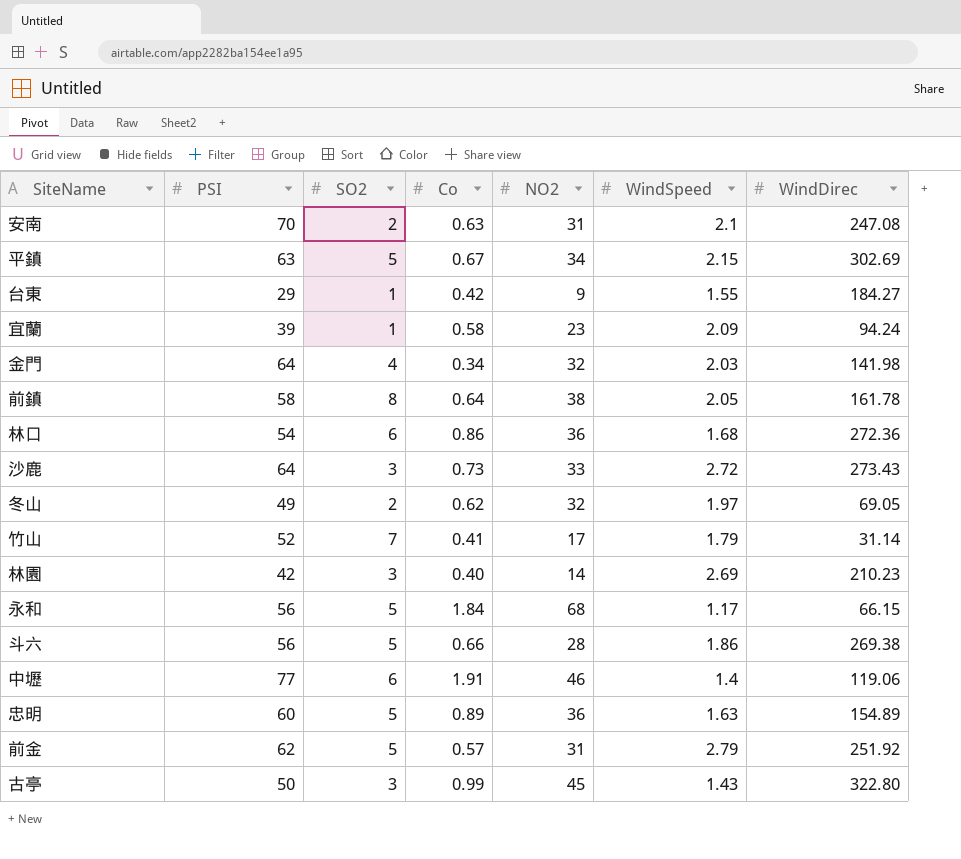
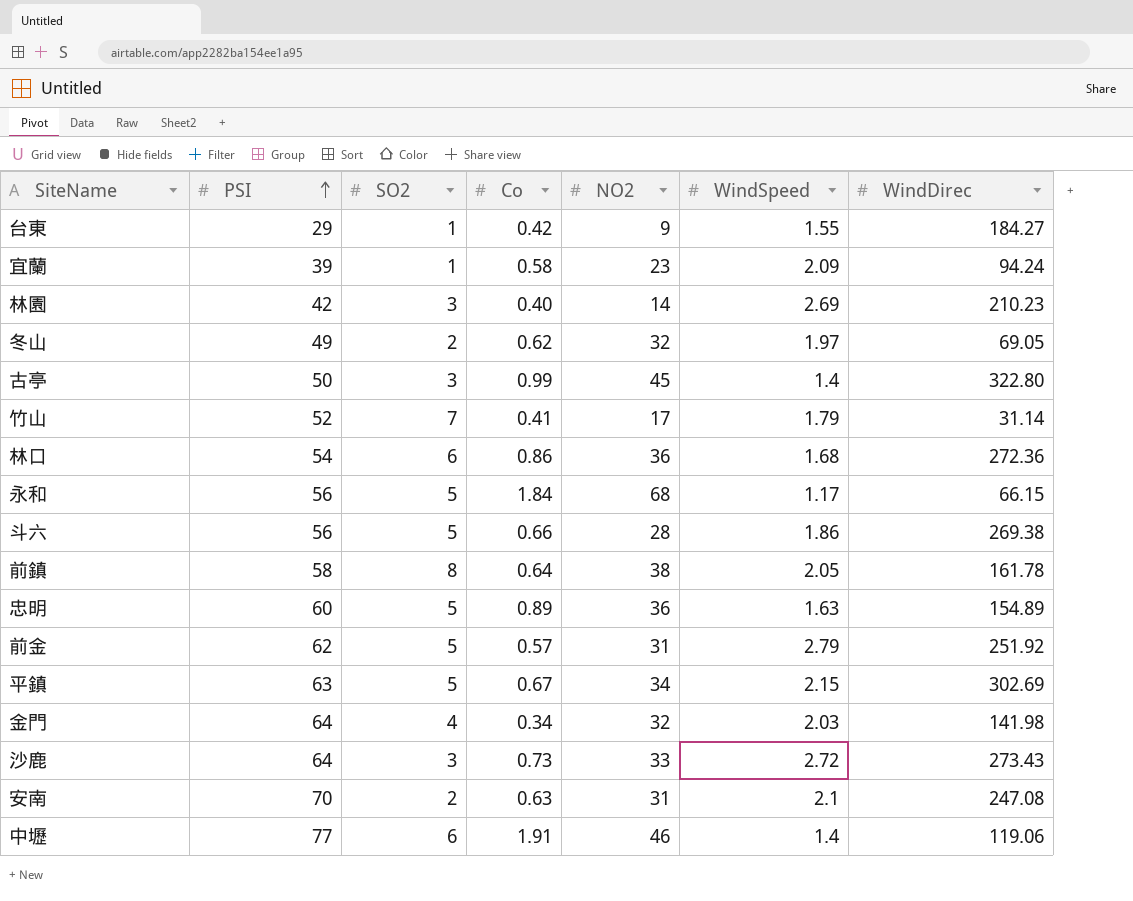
row order: none -> PSI ascending
古亭 | WindSpeed: 1.43 -> 1.4

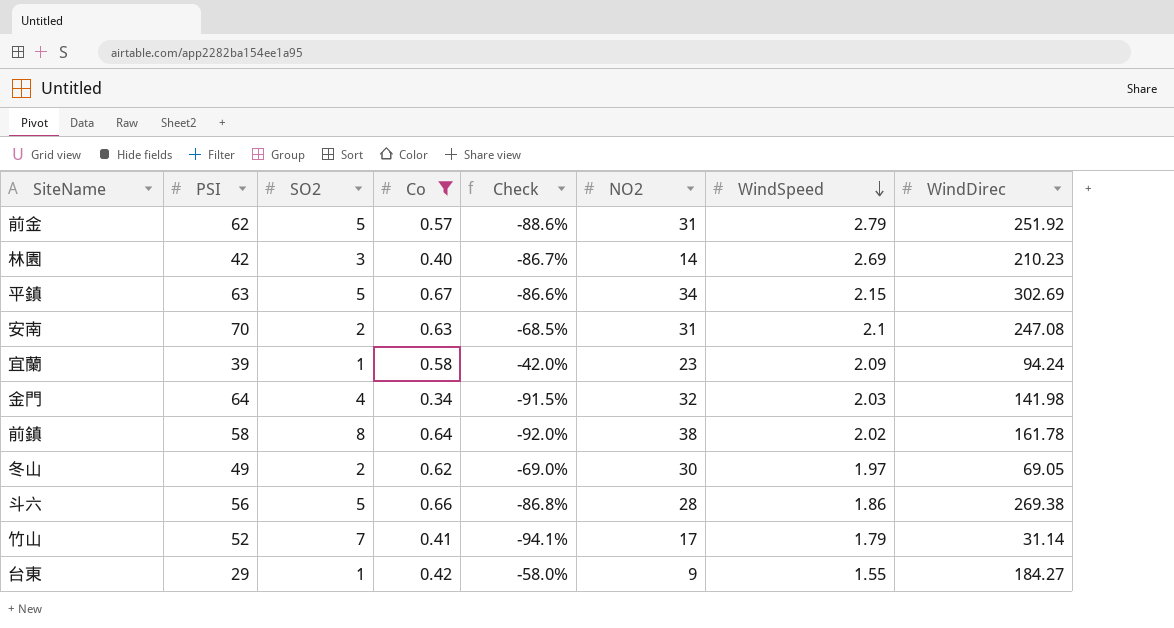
filter: none -> Co <= 0.67
row order: PSI ascending -> WindSpeed descending
column Check | formula: none -> ([Co] - [SO2]) / [SO2]
前鎮 | WindSpeed: 2.05 -> 2.02
冬山 | NO2: 32 -> 30

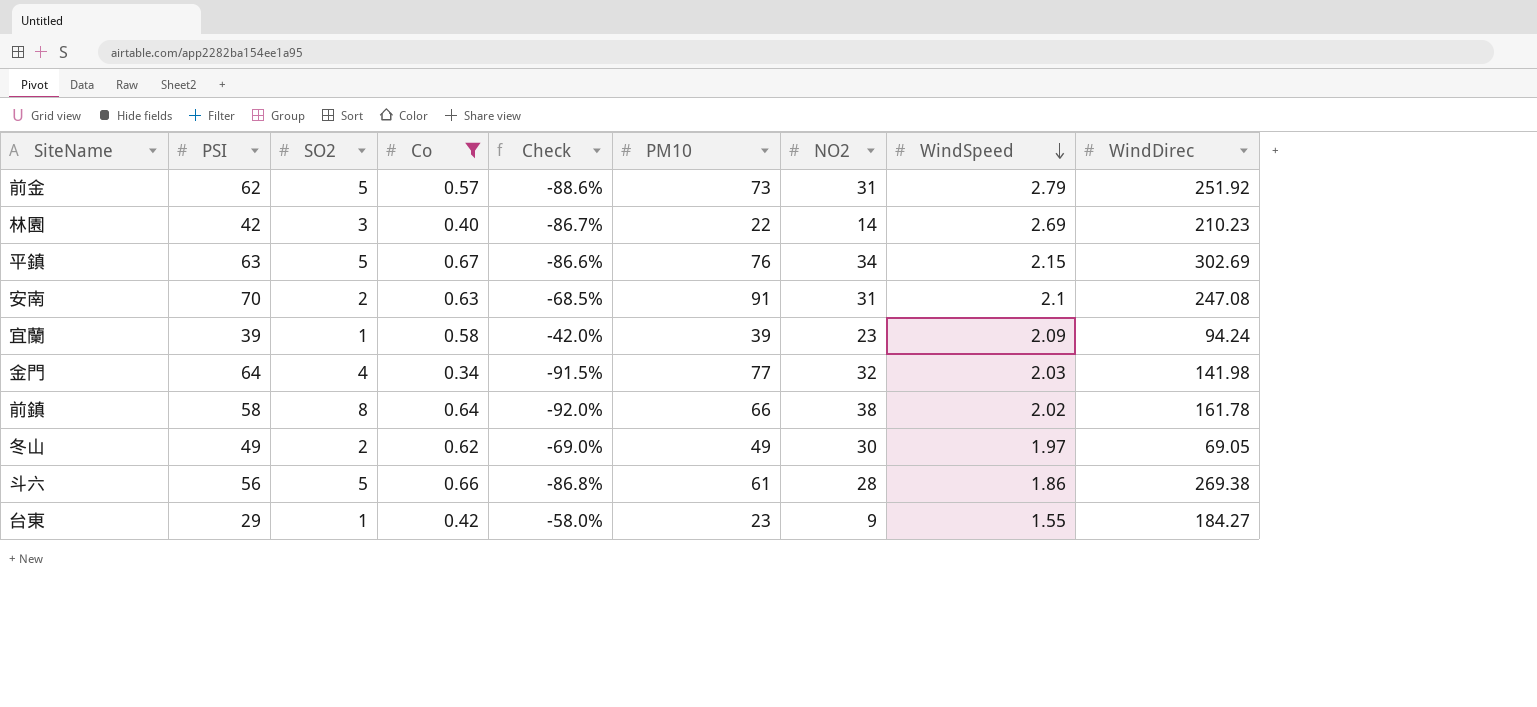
column PM10 | position: none -> 6
row 竹山: 52 | 7 | 0.41 | -94.1% | 17 | 1.79 | 31.14 -> none

